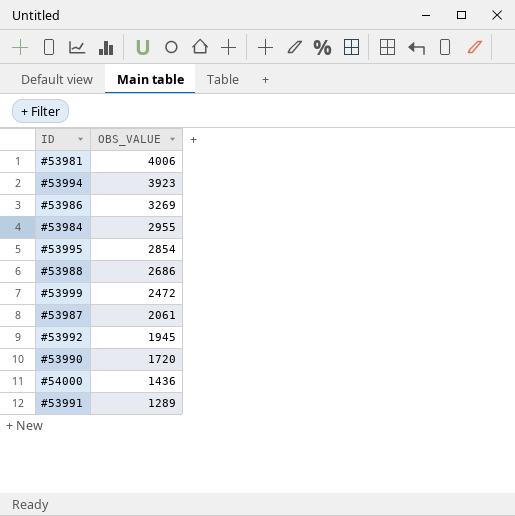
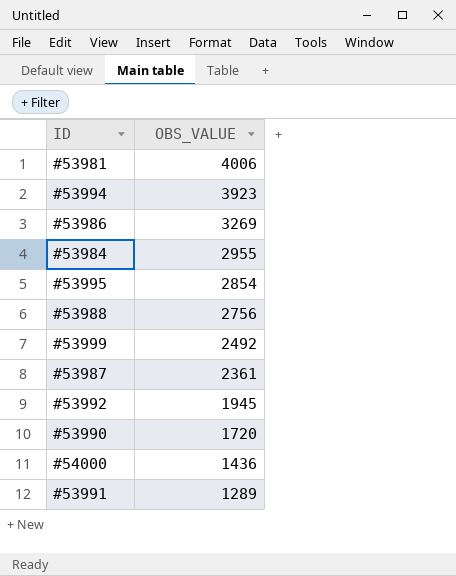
#53988 | OBS_VALUE: 2686 -> 2756
#53999 | OBS_VALUE: 2472 -> 2492
#53987 | OBS_VALUE: 2061 -> 2361

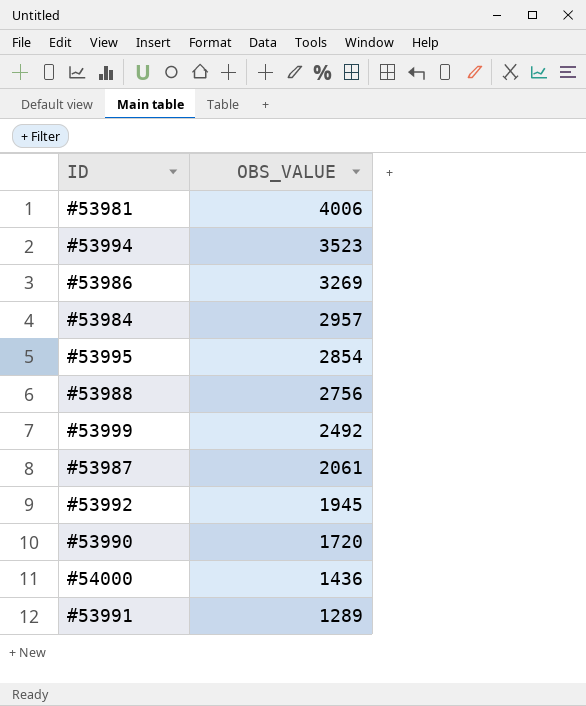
#53994 | OBS_VALUE: 3923 -> 3523
#53984 | OBS_VALUE: 2955 -> 2957
#53987 | OBS_VALUE: 2361 -> 2061

